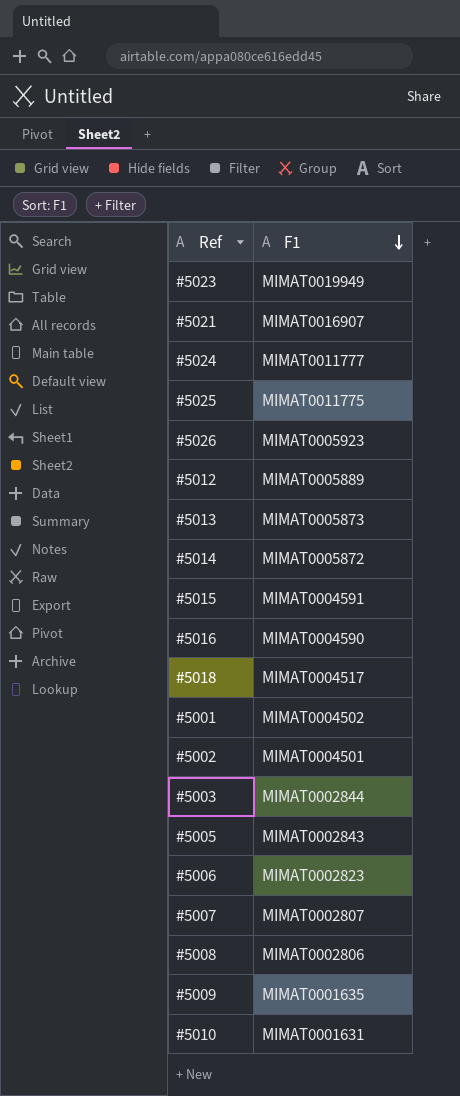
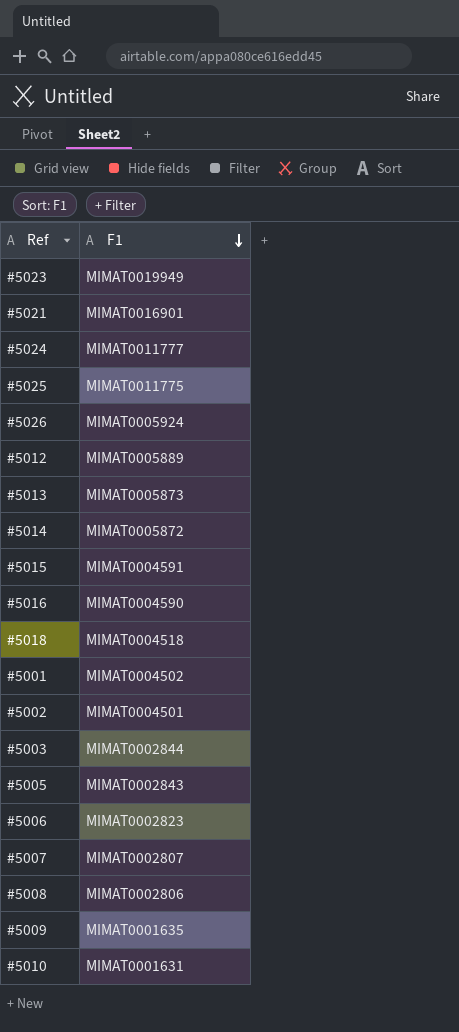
#5021 | F1: MIMAT0016907 -> MIMAT0016901
#5026 | F1: MIMAT0005923 -> MIMAT0005924
#5018 | F1: MIMAT0004517 -> MIMAT0004518

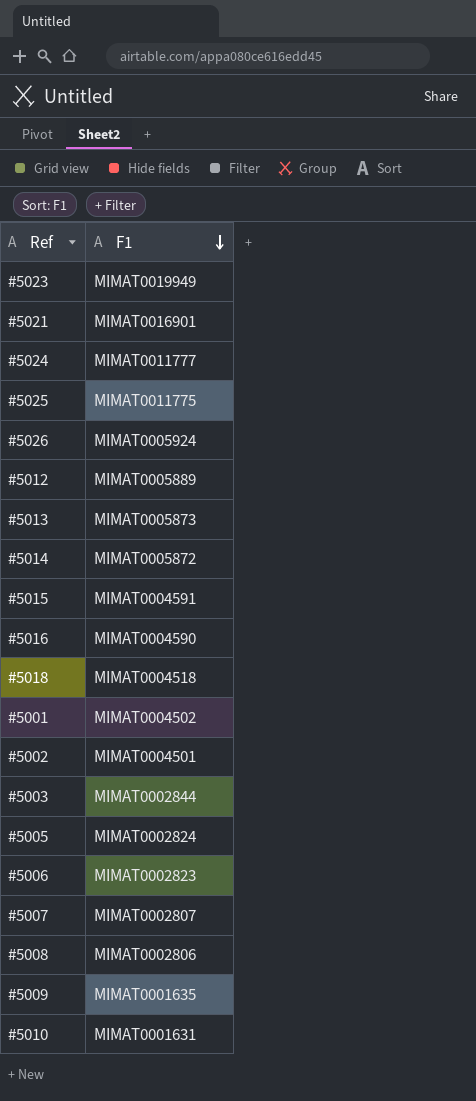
#5005 | F1: MIMAT0002843 -> MIMAT0002824

